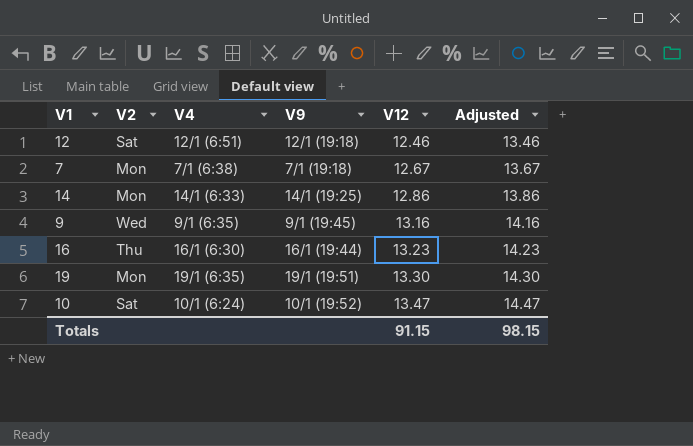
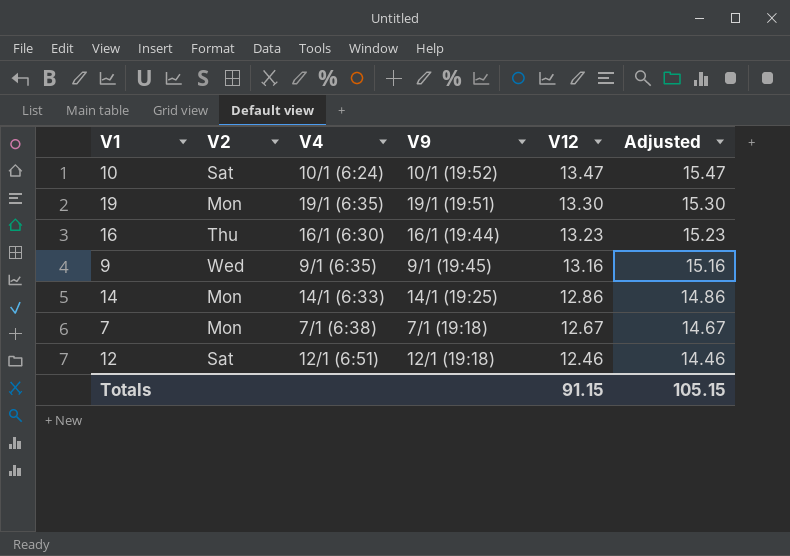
row order: V12 ascending -> V12 descending
column Adjusted | formula: [V12] + 1 -> [V12] + 2
Totals | Adjusted: 98.15 -> 105.15

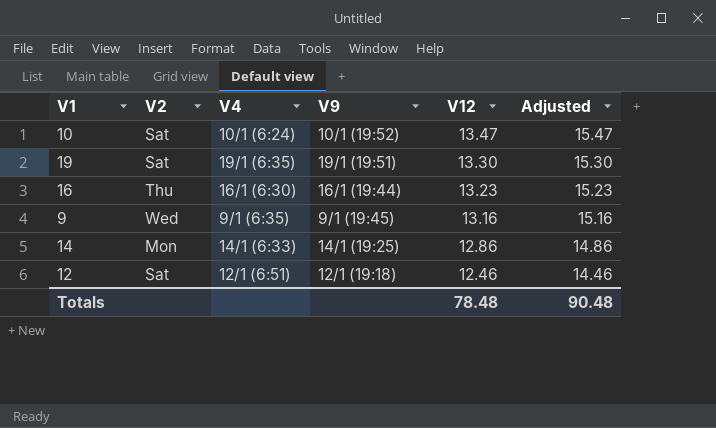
row 7: Mon | 7/1 (6:38) | 7/1 (19:18) | 12.67 | 14.67 -> none
19 | V2: Mon -> Sat
Totals | V12: 91.15 -> 78.48
Totals | Adjusted: 105.15 -> 90.48

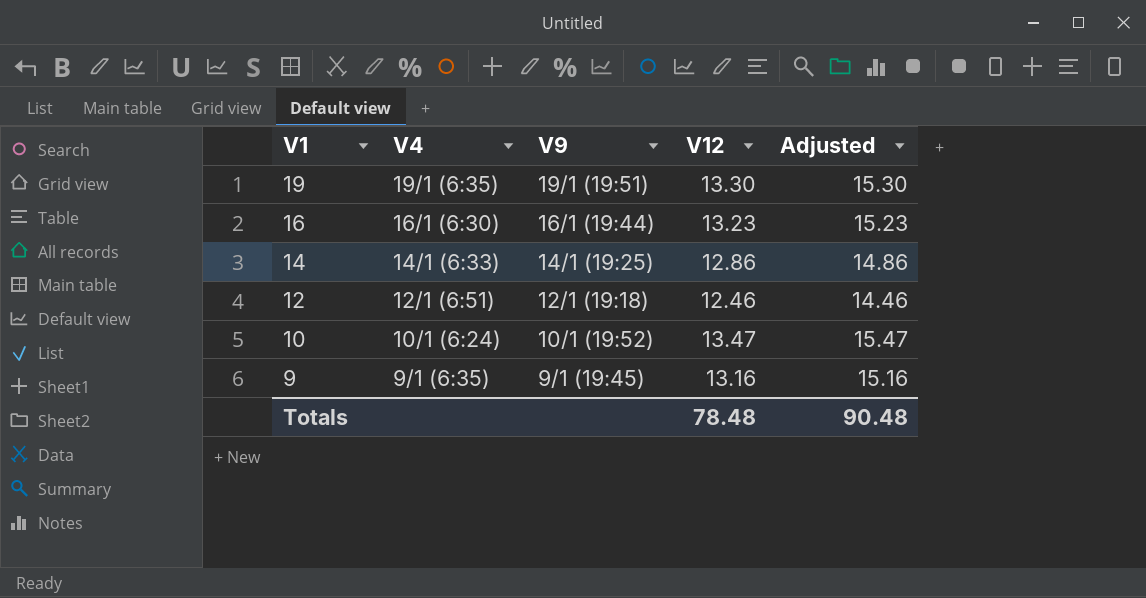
row order: V12 descending -> V1 descending
column V2 | position: 2 -> none

